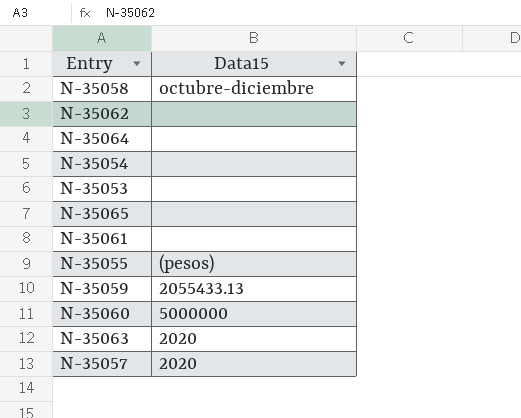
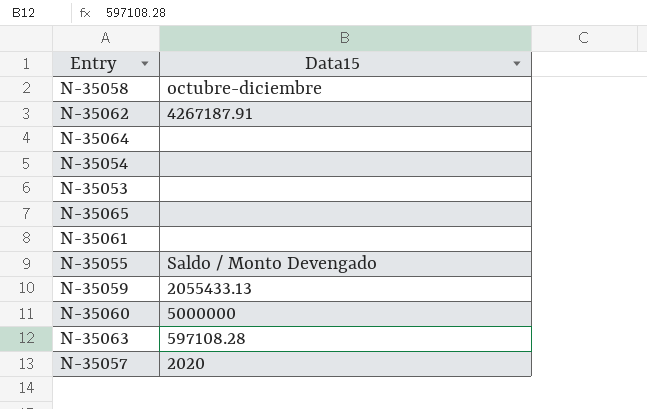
N-35062 | Data15: none -> 4267187.91
N-35055 | Data15: (pesos) -> Saldo / Monto Devengado
N-35063 | Data15: 2020 -> 597108.28

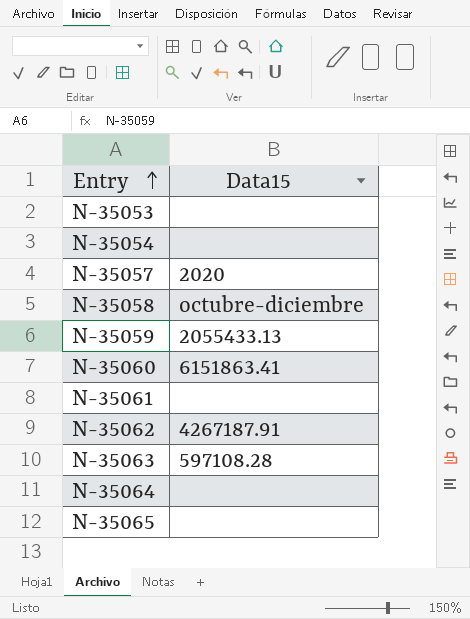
row order: none -> Entry ascending
row N-35055: Saldo / Monto Devengado -> none
N-35060 | Data15: 5000000 -> 6151863.41

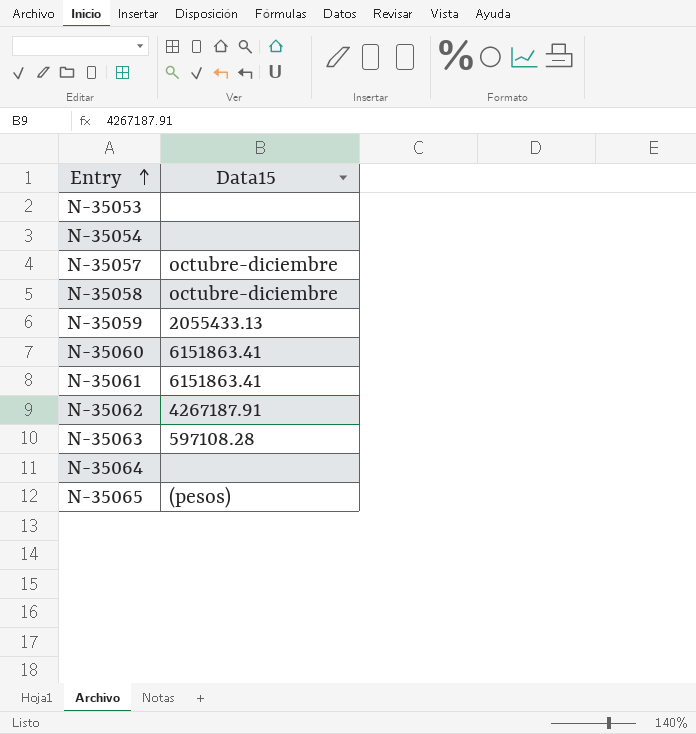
N-35057 | Data15: 2020 -> octubre-diciembre
N-35061 | Data15: none -> 6151863.41
N-35065 | Data15: none -> (pesos)

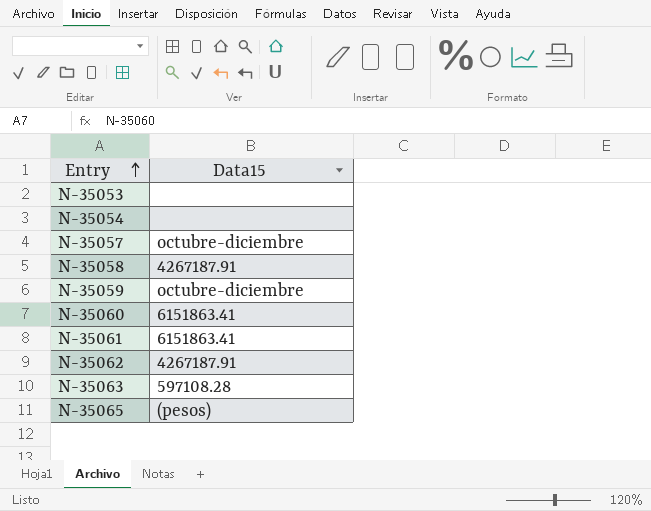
row N-35064: none -> none
N-35058 | Data15: octubre-diciembre -> 4267187.91
N-35059 | Data15: 2055433.13 -> octubre-diciembre

